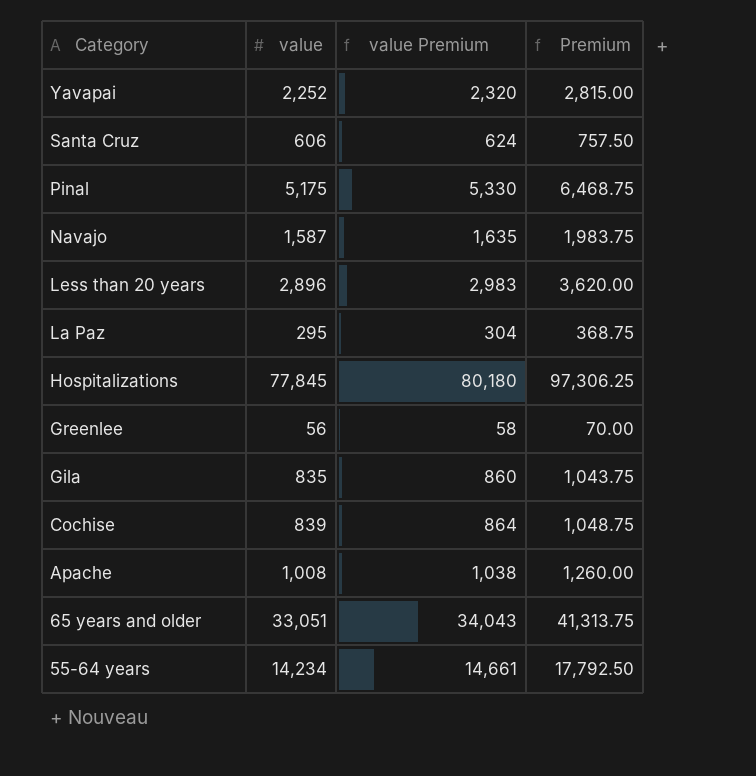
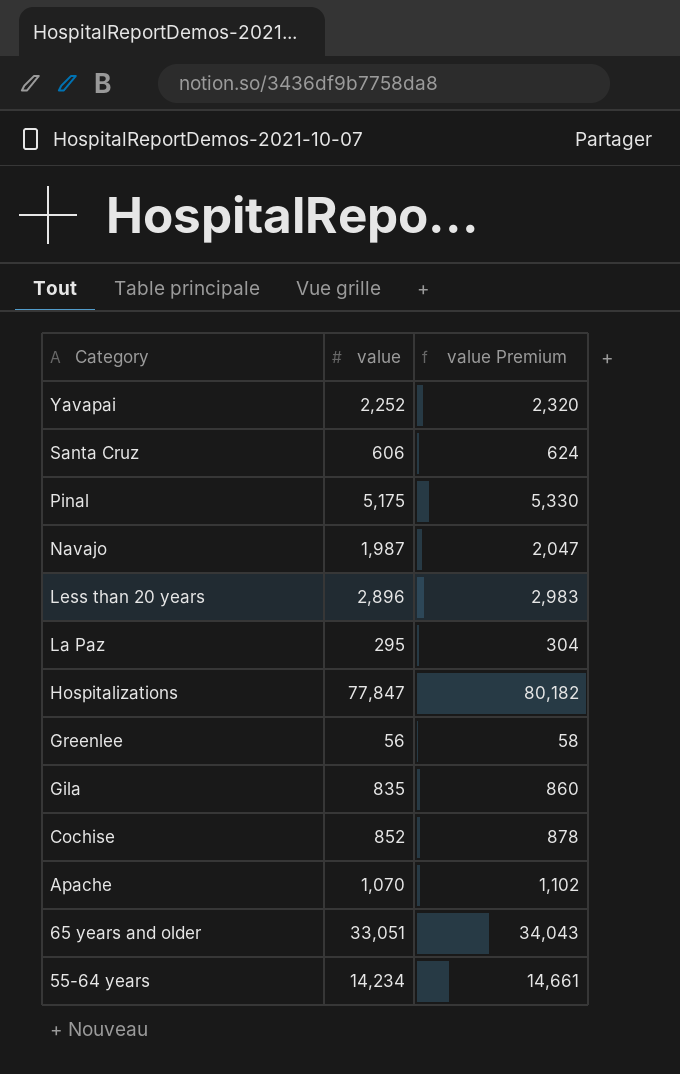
column Premium | formula: [value] * 1.25 -> none
Navajo | value: 1,587 -> 1,987
Navajo | value Premium: 1,635 -> 2,047
Hospitalizations | value: 77,845 -> 77,847
Hospitalizations | value Premium: 80,180 -> 80,182
Cochise | value: 839 -> 852
Cochise | value Premium: 864 -> 878
Apache | value: 1,008 -> 1,070
Apache | value Premium: 1,038 -> 1,102

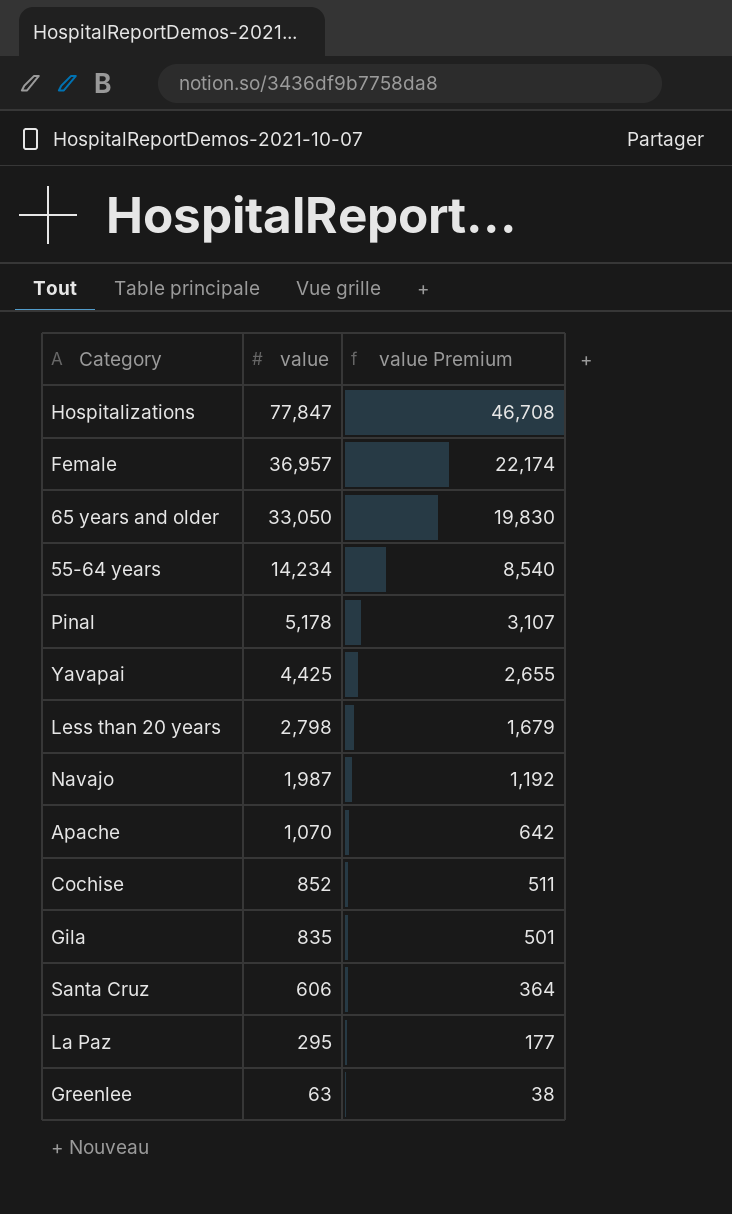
row order: Category descending -> value descending
column value Premium | formula: [value] * 1.03 -> [value] * 0.6
row Female: none -> 36,957 | 22,174
65 years and older | value: 33,051 -> 33,050
Pinal | value: 5,175 -> 5,178
Yavapai | value: 2,252 -> 4,425
Less than 20 years | value: 2,896 -> 2,798
Greenlee | value: 56 -> 63

